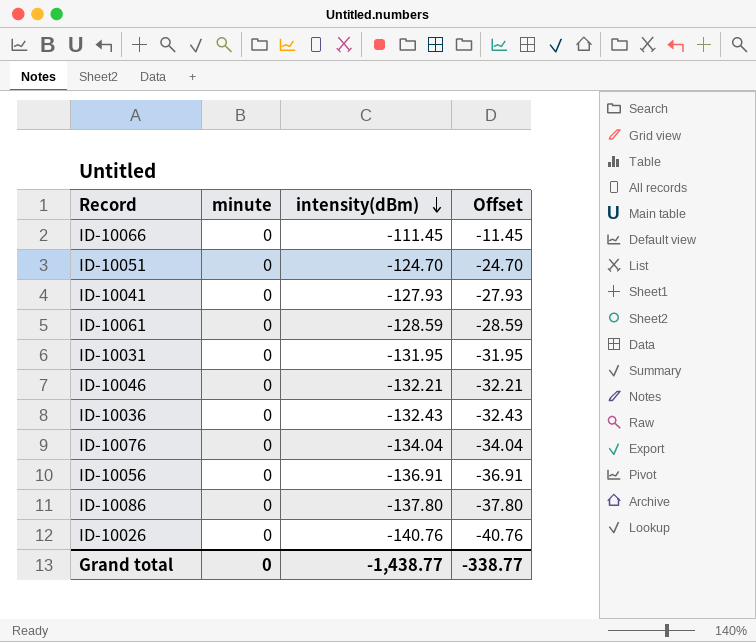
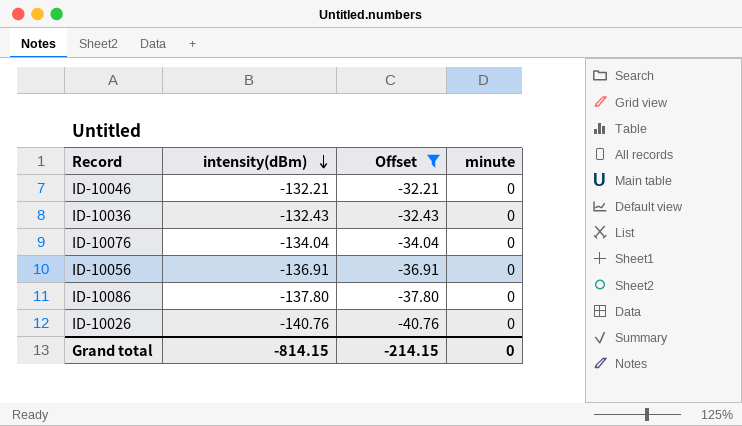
filter: none -> Offset <= -32.21
column minute | position: 2 -> 4
Grand total | intensity(dBm): -1,438.77 -> -814.15
Grand total | Offset: -338.77 -> -214.15

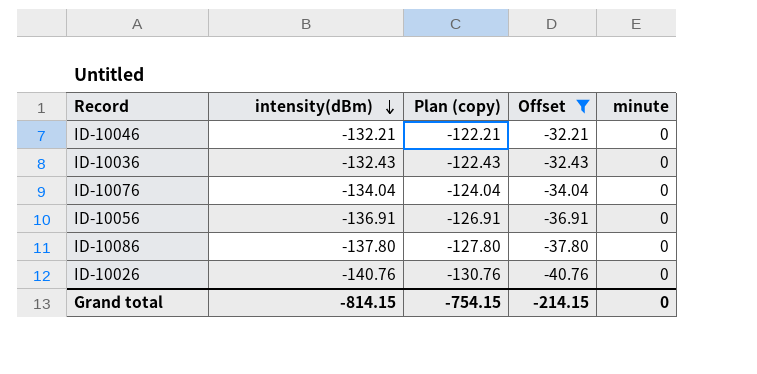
column Plan (copy) | formula: none -> [intensity(dBm)] + 10

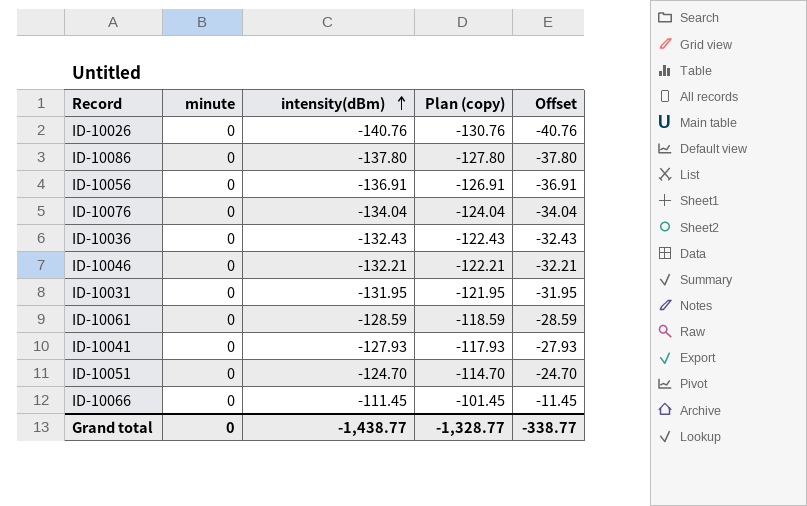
filter: Offset <= -32.21 -> none
row order: intensity(dBm) descending -> intensity(dBm) ascending
column minute | position: 5 -> 2
Grand total | intensity(dBm): -814.15 -> -1,438.77
Grand total | Plan (copy): -754.15 -> -1,328.77
Grand total | Offset: -214.15 -> -338.77

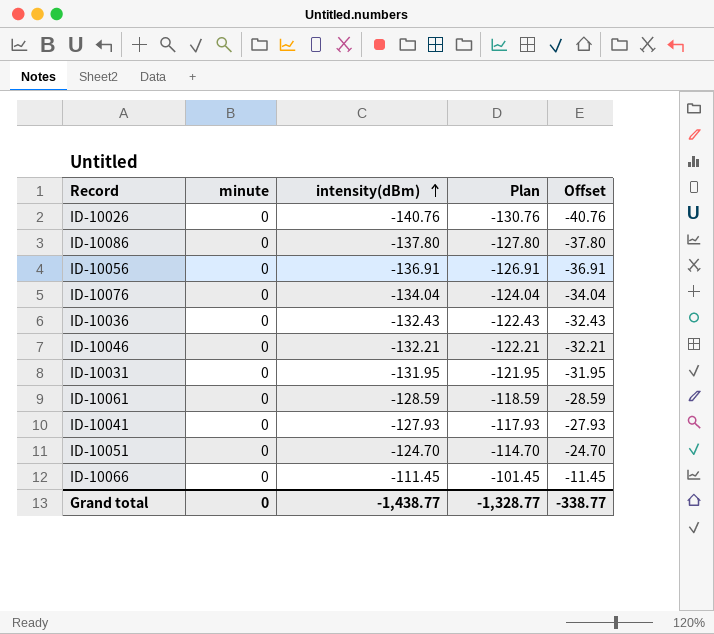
column name: Plan (copy) -> Plan

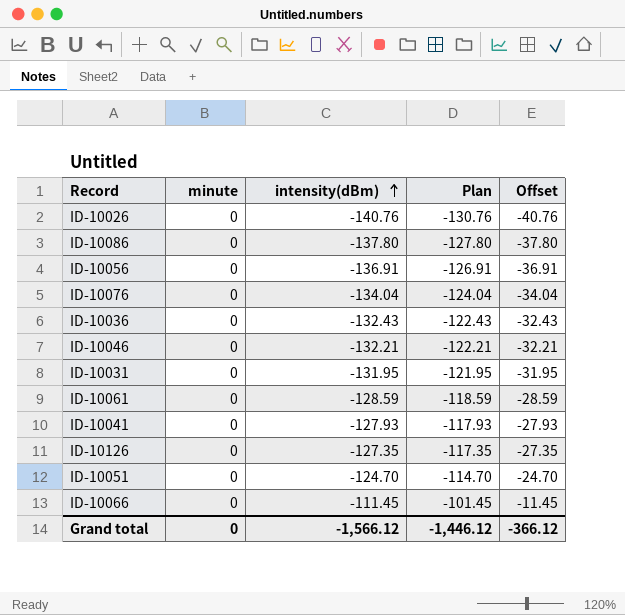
row ID-10126: none -> 0 | -127.35 | -117.35 | -27.35
Grand total | intensity(dBm): -1,438.77 -> -1,566.12
Grand total | Plan: -1,328.77 -> -1,446.12
Grand total | Offset: -338.77 -> -366.12

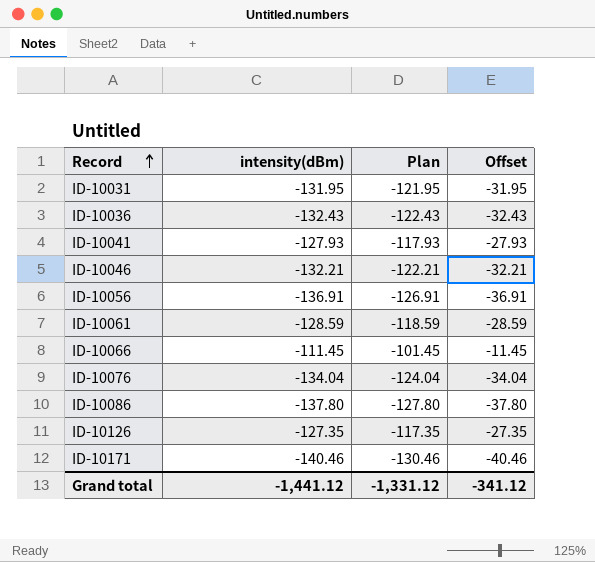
row order: intensity(dBm) ascending -> Record ascending
column minute | position: 2 -> none
row ID-10026: 0 | -140.76 | -130.76 | -40.76 -> none
row ID-10051: 0 | -124.70 | -114.70 | -24.70 -> none
row ID-10171: none -> -140.46 | -130.46 | -40.46
Grand total | intensity(dBm): -1,566.12 -> -1,441.12
Grand total | Plan: -1,446.12 -> -1,331.12
Grand total | Offset: -366.12 -> -341.12

